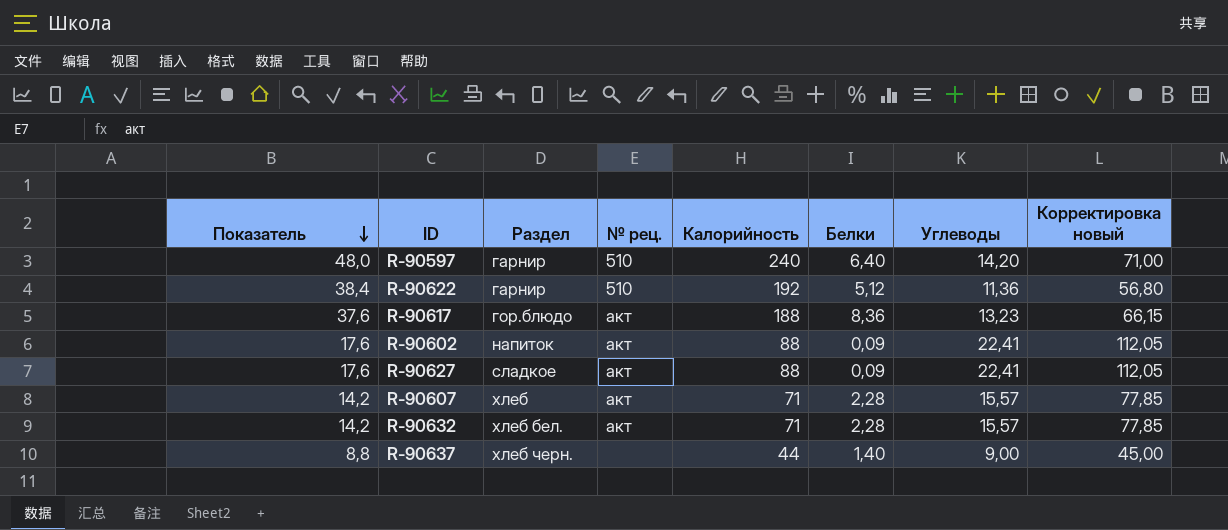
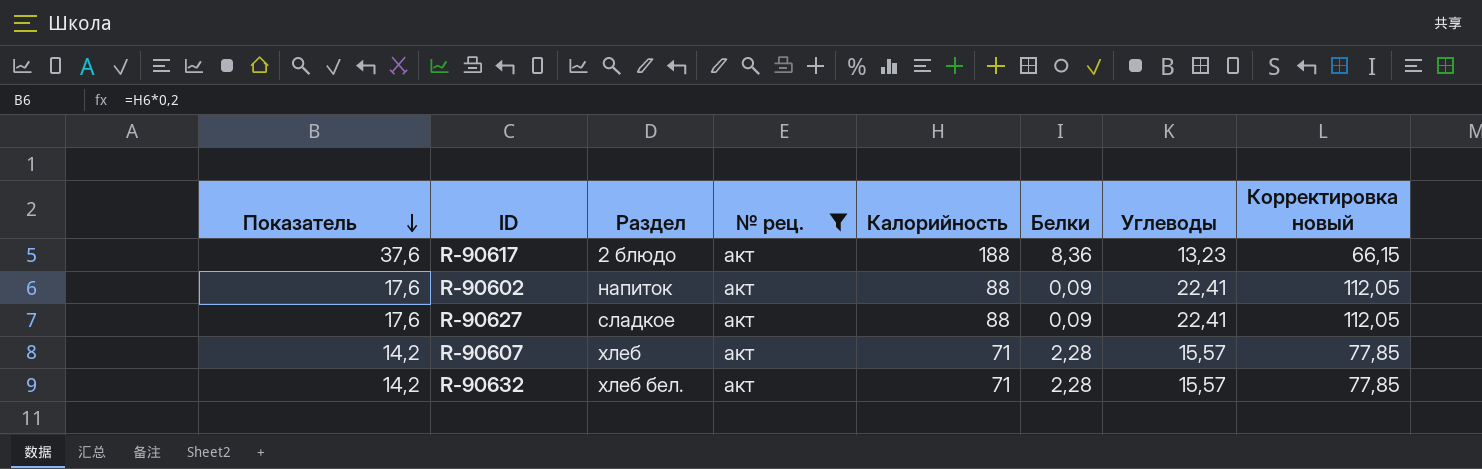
filter: none -> № рец. = акт
R-90617 | Раздел: гор.блюдо -> 2 блюдо

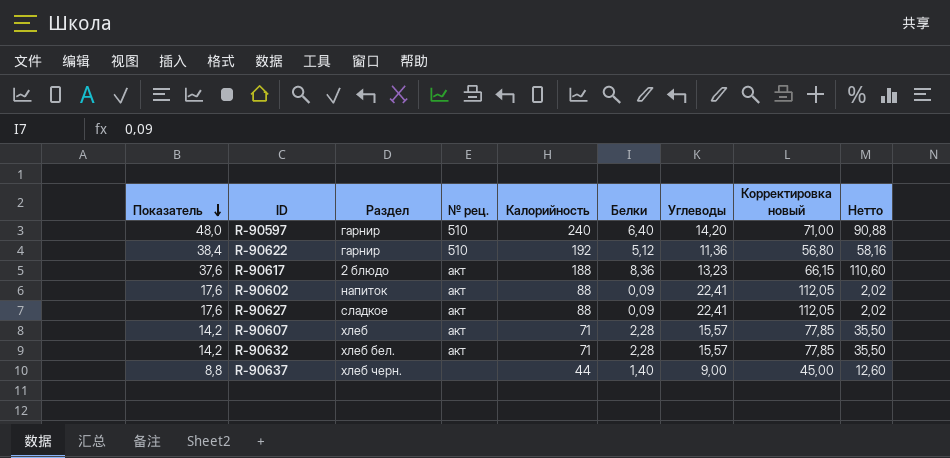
filter: № рец. = акт -> none
column Нетто | formula: none -> [Белки] * [Углеводы]

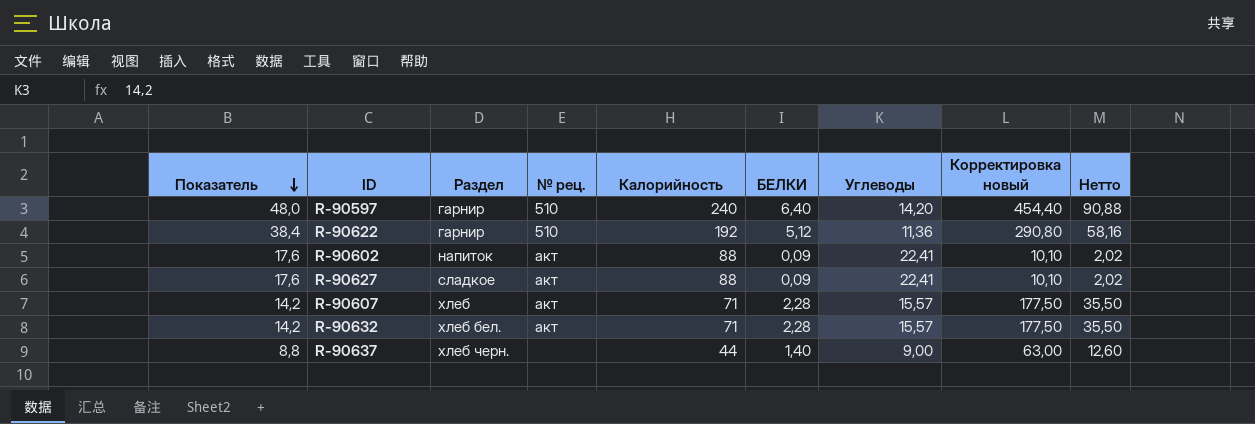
column name: Белки -> БЕЛКИ
column Корректировка новый | formula: [Углеводы] * 5 -> [Нетто] * 5
row R-90617: 37,6 | 2 блюдо | акт | 188 | 8,36 | 13,23 | 66,15 | 110,60 -> none

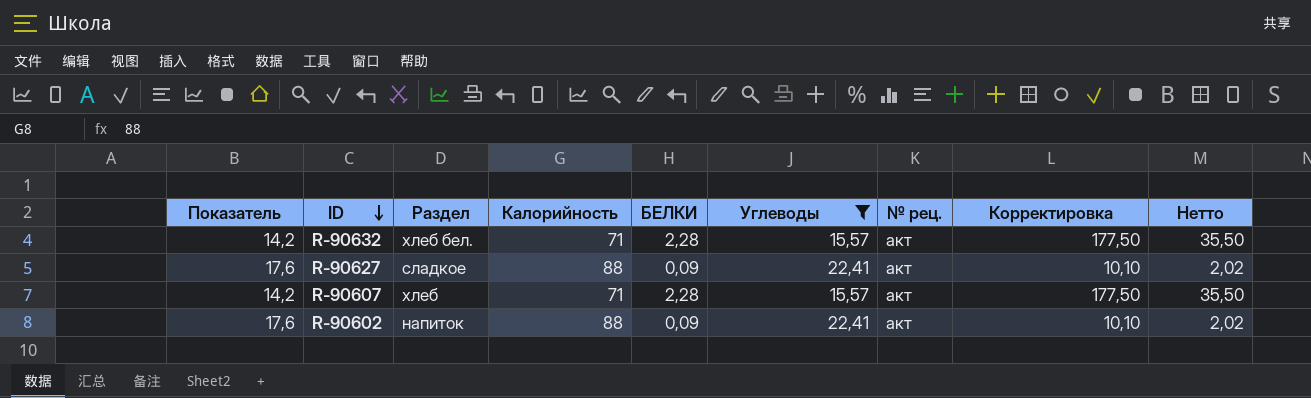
filter: none -> Углеводы >= 15,57
row order: Показатель descending -> ID descending
column № рец. | position: 4 -> 7
column name: Корректировка новый -> Корректировка

